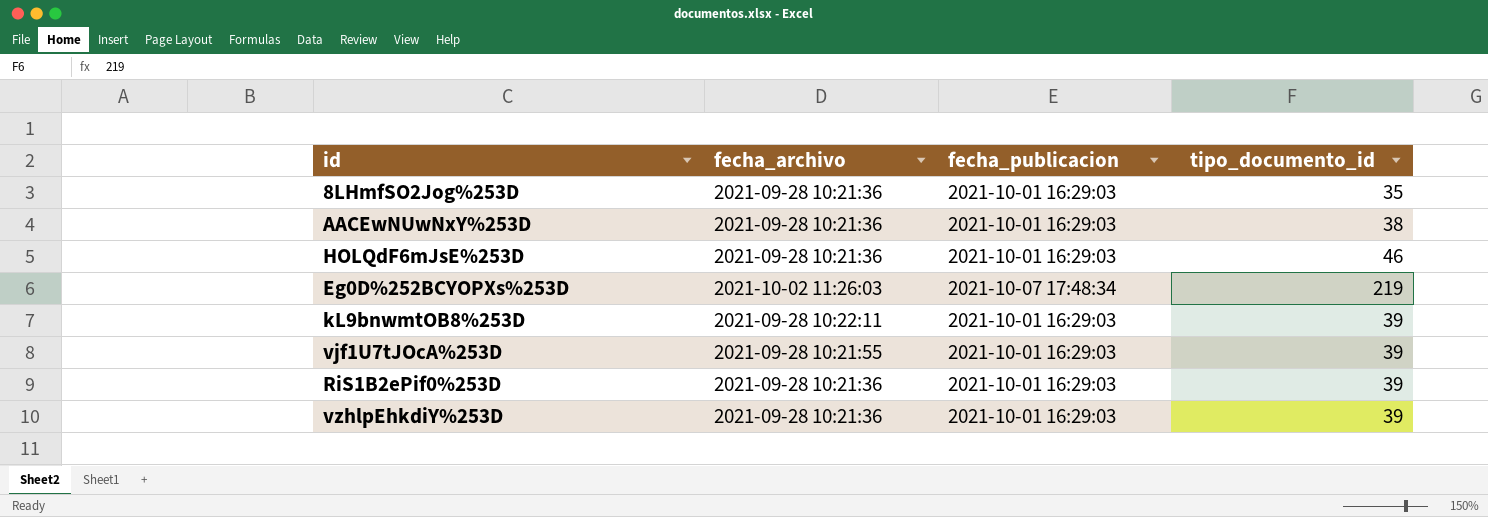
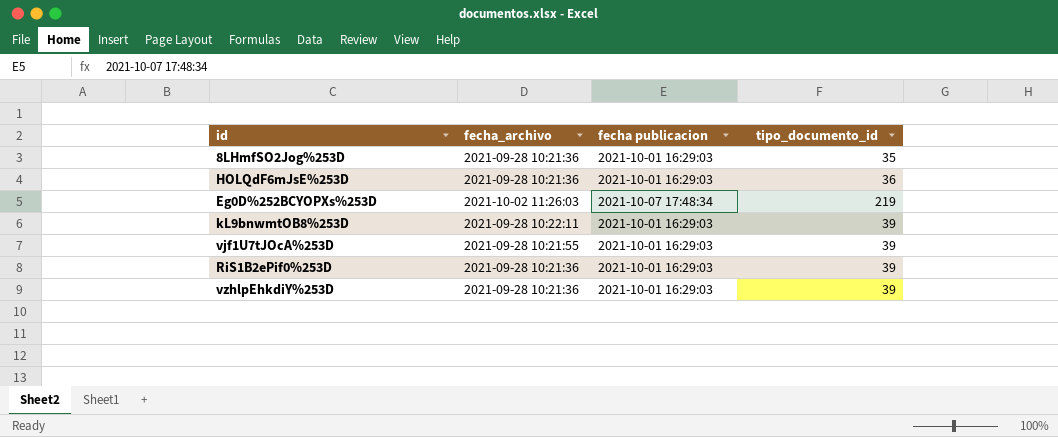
column name: fecha_publicacion -> fecha publicacion
row AACEwNUwNxY%253D: 2021-09-28 10:21:36 | 2021-10-01 16:29:03 | 38 -> none
HOLQdF6mJsE%253D | tipo_documento_id: 46 -> 36

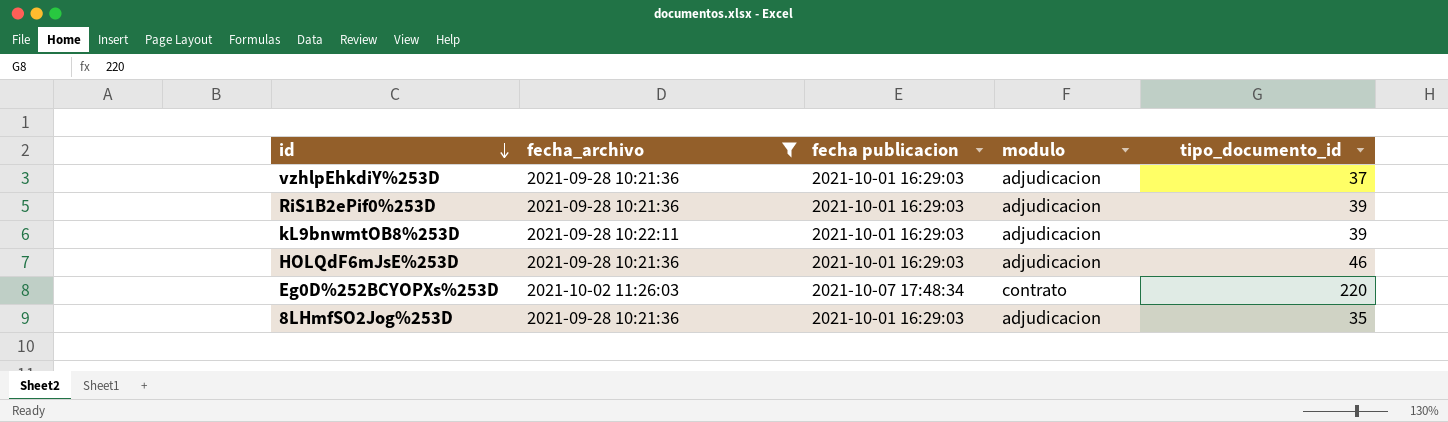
filter: none -> fecha_archivo != 2021-09-28 10:21:55
row order: none -> id descending
column modulo | position: none -> 4
vzhlpEhkdiY%253D | tipo_documento_id: 39 -> 37
HOLQdF6mJsE%253D | tipo_documento_id: 36 -> 46
Eg0D%252BCYOPXs%253D | tipo_documento_id: 219 -> 220

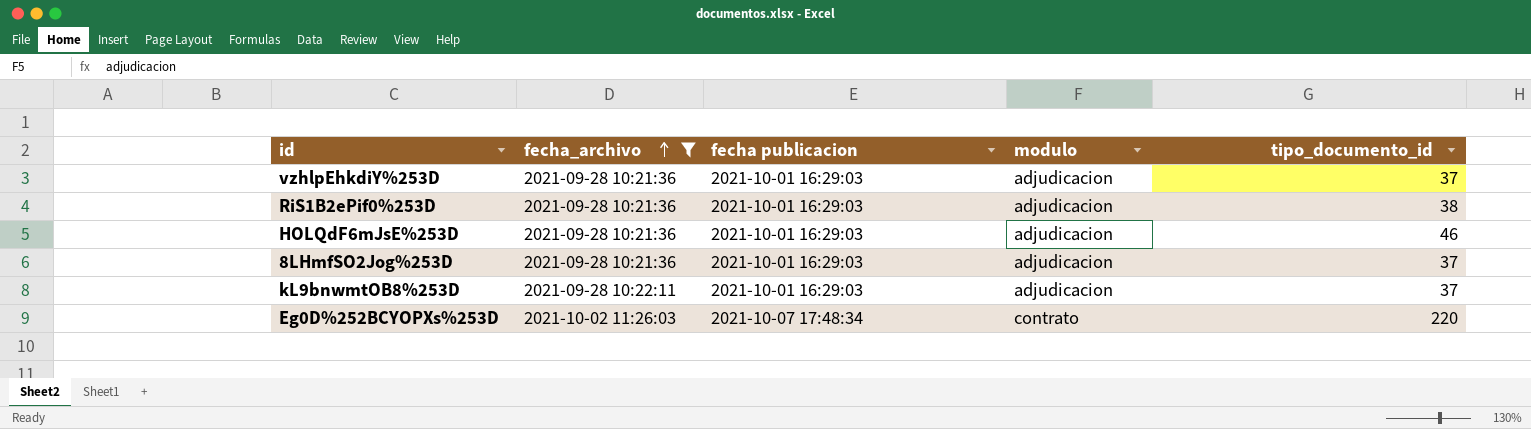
row order: id descending -> fecha_archivo ascending
RiS1B2ePif0%253D | tipo_documento_id: 39 -> 38
8LHmfSO2Jog%253D | tipo_documento_id: 35 -> 37
kL9bnwmtOB8%253D | tipo_documento_id: 39 -> 37

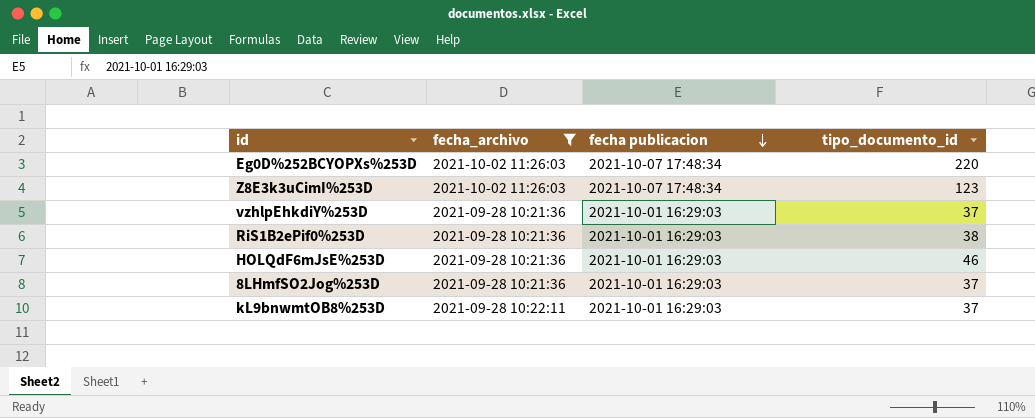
row order: fecha_archivo ascending -> fecha publicacion descending
column modulo | position: 4 -> none
row Z8E3k3uCimI%253D: none -> 2021-10-02 11:26:03 | 2021-10-07 17:48:34 | 123

